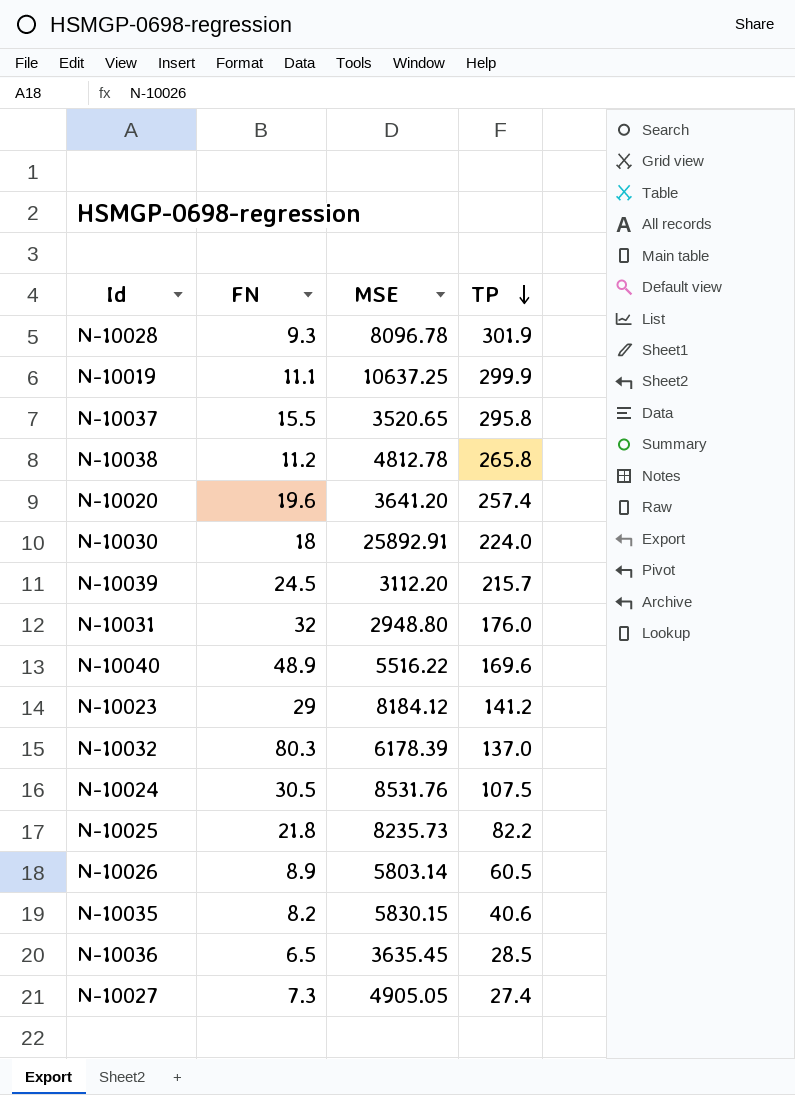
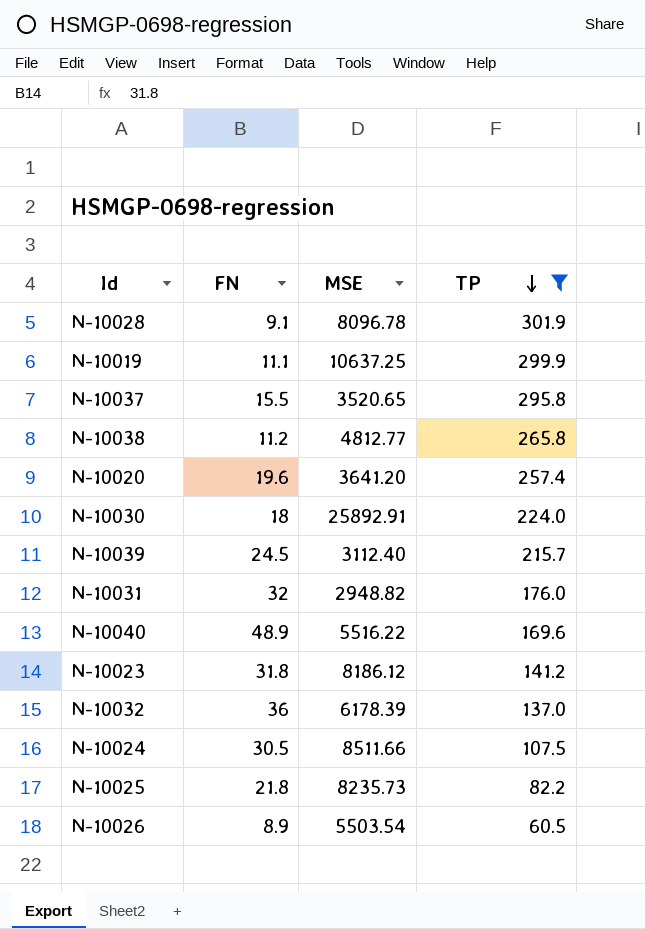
filter: none -> TP >= 60.5
N-10028 | FN: 9.3 -> 9.1
N-10038 | MSE: 4812.78 -> 4812.77
N-10039 | MSE: 3112.20 -> 3112.40
N-10031 | MSE: 2948.80 -> 2948.82
N-10023 | FN: 29 -> 31.8
N-10023 | MSE: 8184.12 -> 8186.12
N-10032 | FN: 80.3 -> 36
N-10024 | MSE: 8531.76 -> 8511.66
N-10026 | MSE: 5803.14 -> 5503.54

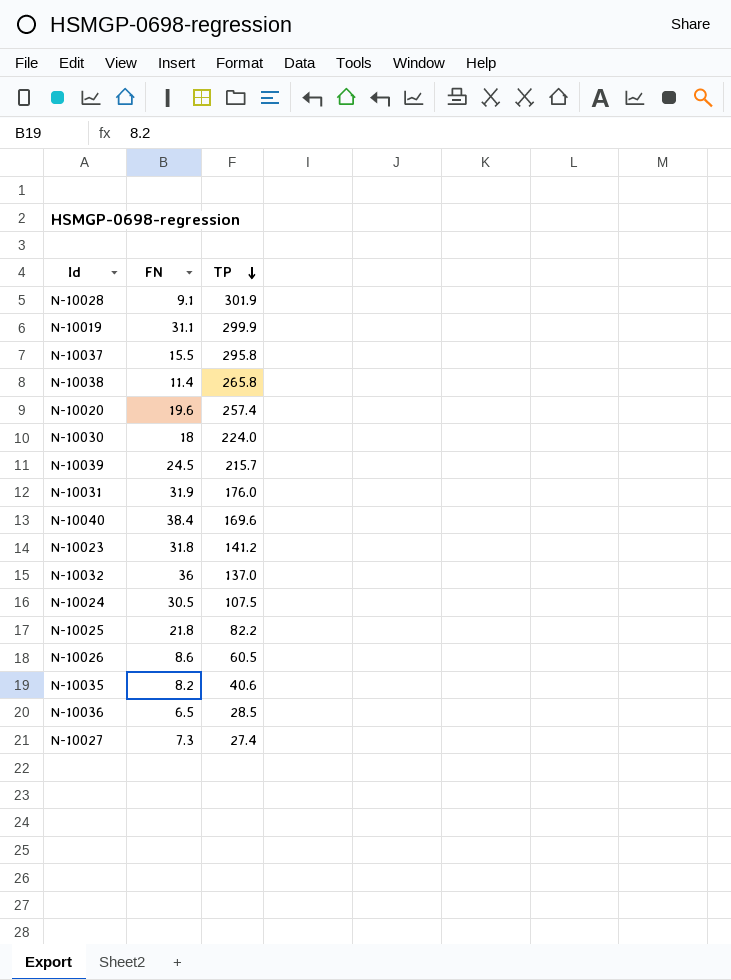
filter: TP >= 60.5 -> none
column MSE | position: 3 -> none
N-10019 | FN: 11.1 -> 31.1
N-10038 | FN: 11.2 -> 11.4
N-10031 | FN: 32 -> 31.9
N-10040 | FN: 48.9 -> 38.4
N-10026 | FN: 8.9 -> 8.6

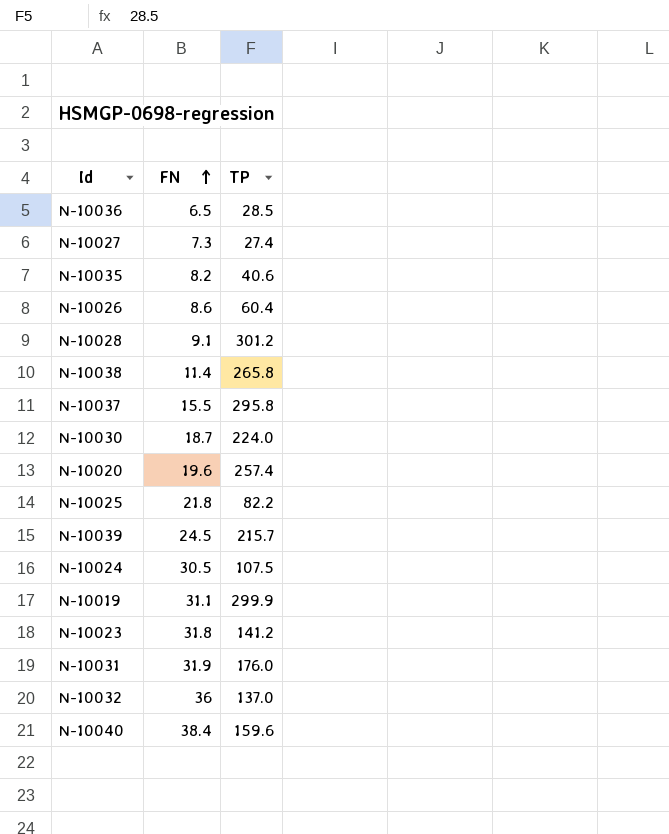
row order: TP descending -> FN ascending
N-10026 | TP: 60.5 -> 60.4
N-10028 | TP: 301.9 -> 301.2
N-10030 | FN: 18 -> 18.7
N-10040 | TP: 169.6 -> 159.6

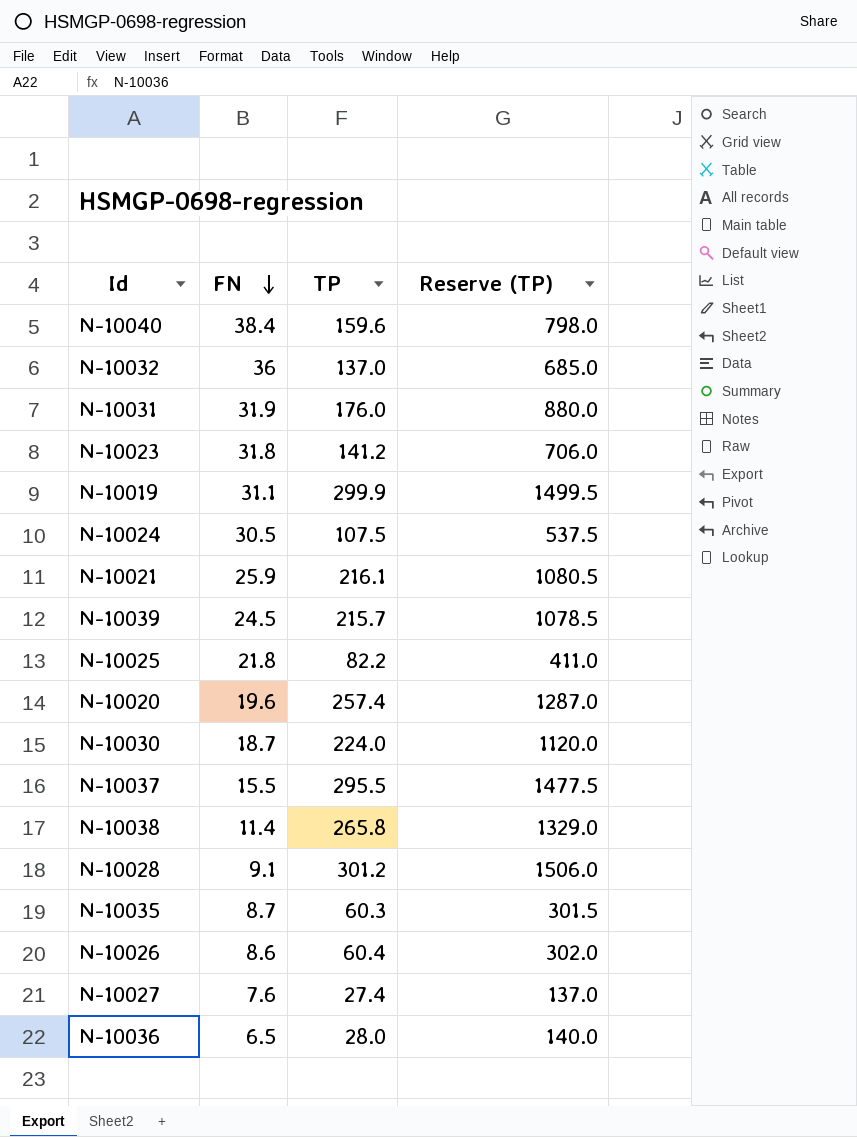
row order: FN ascending -> FN descending
column Reserve (TP) | formula: none -> [TP] * 5
row N-10021: none -> 25.9 | 216.1 | 1080.5
N-10037 | TP: 295.8 -> 295.5
N-10035 | FN: 8.2 -> 8.7
N-10035 | TP: 40.6 -> 60.3
N-10027 | FN: 7.3 -> 7.6
N-10036 | TP: 28.5 -> 28.0

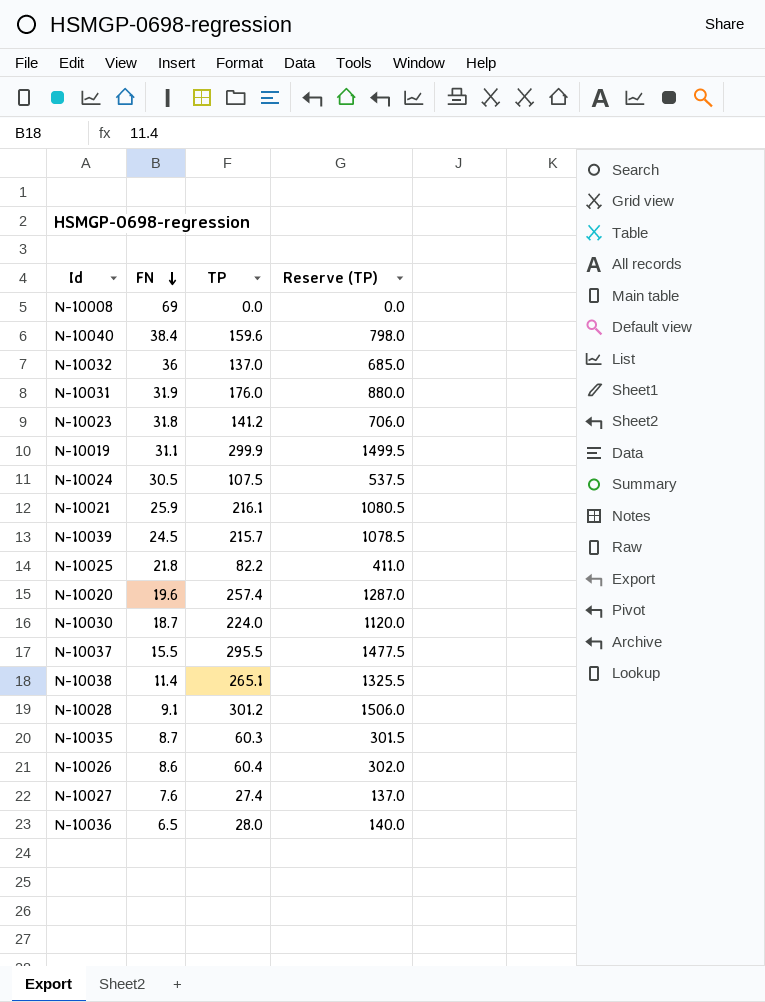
row N-10008: none -> 69 | 0.0 | 0.0
N-10038 | TP: 265.8 -> 265.1
N-10038 | Reserve (TP): 1329.0 -> 1325.5

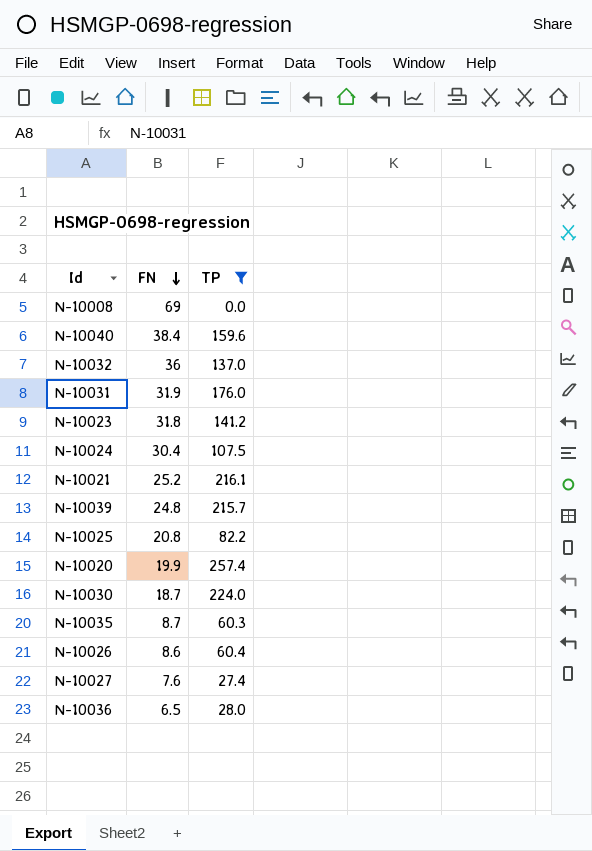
filter: none -> TP <= 257.4
column Reserve (TP) | formula: [TP] * 5 -> none
N-10024 | FN: 30.5 -> 30.4
N-10021 | FN: 25.9 -> 25.2
N-10039 | FN: 24.5 -> 24.8
N-10025 | FN: 21.8 -> 20.8
N-10020 | FN: 19.6 -> 19.9

